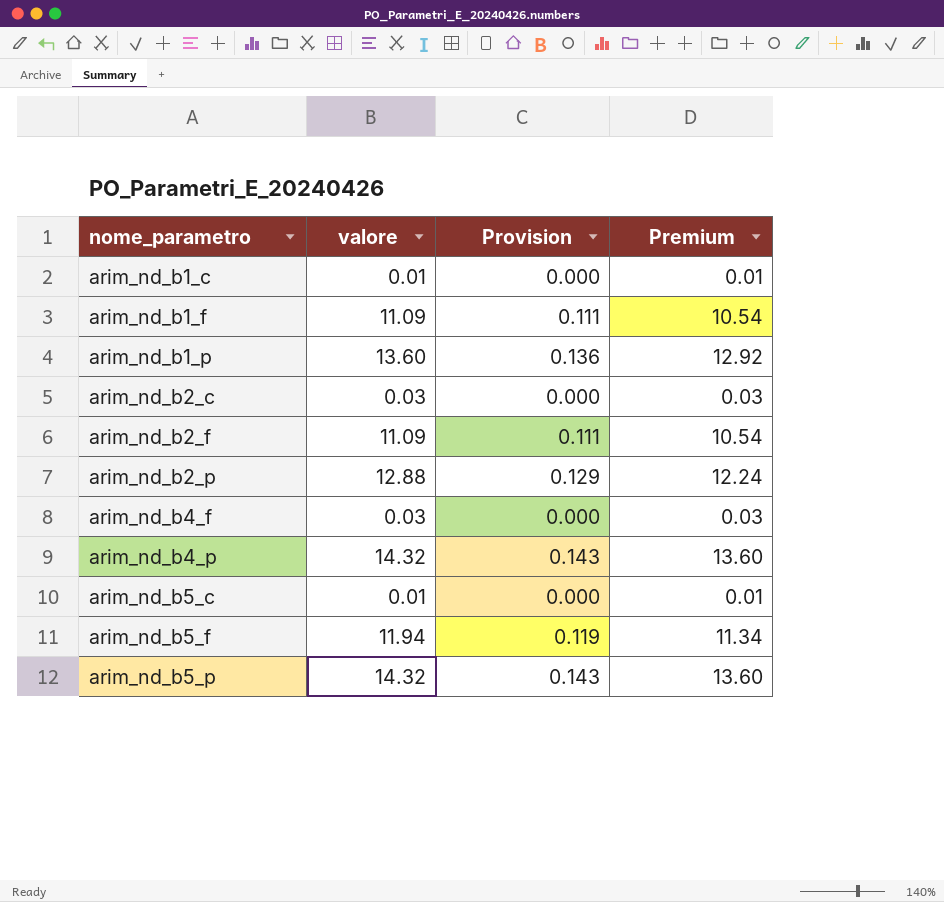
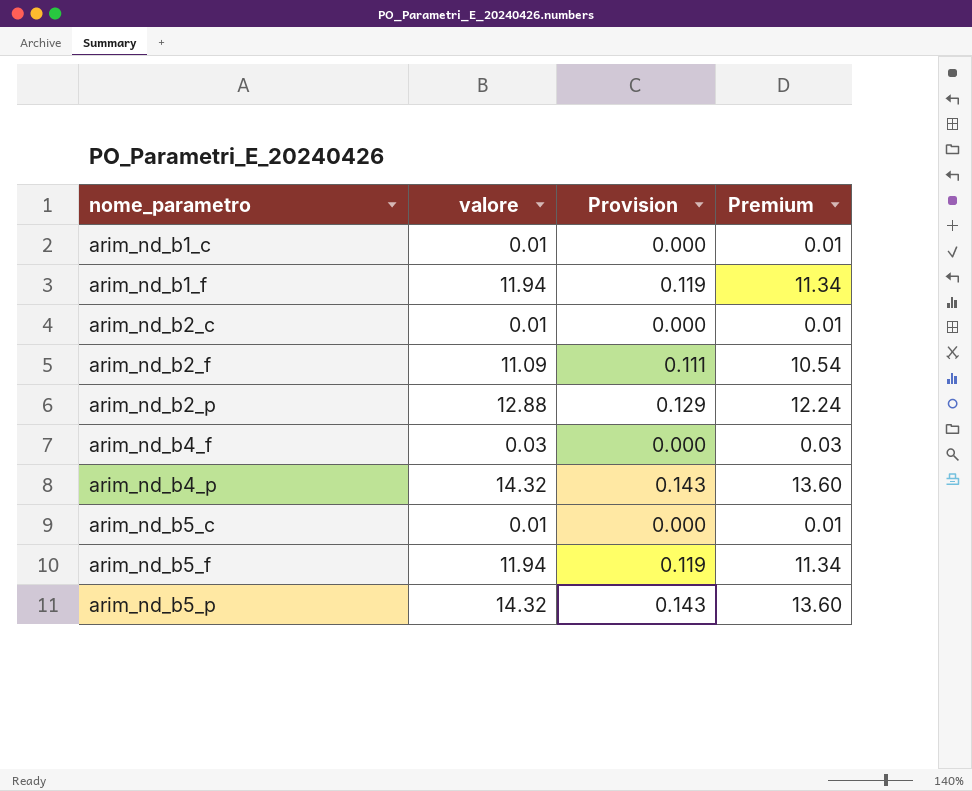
row arim_nd_b1_p: 13.60 | 0.136 | 12.92 -> none
arim_nd_b1_f | valore: 11.09 -> 11.94
arim_nd_b1_f | Provision: 0.111 -> 0.119
arim_nd_b1_f | Premium: 10.54 -> 11.34
arim_nd_b2_c | valore: 0.03 -> 0.01
arim_nd_b2_c | Premium: 0.03 -> 0.01

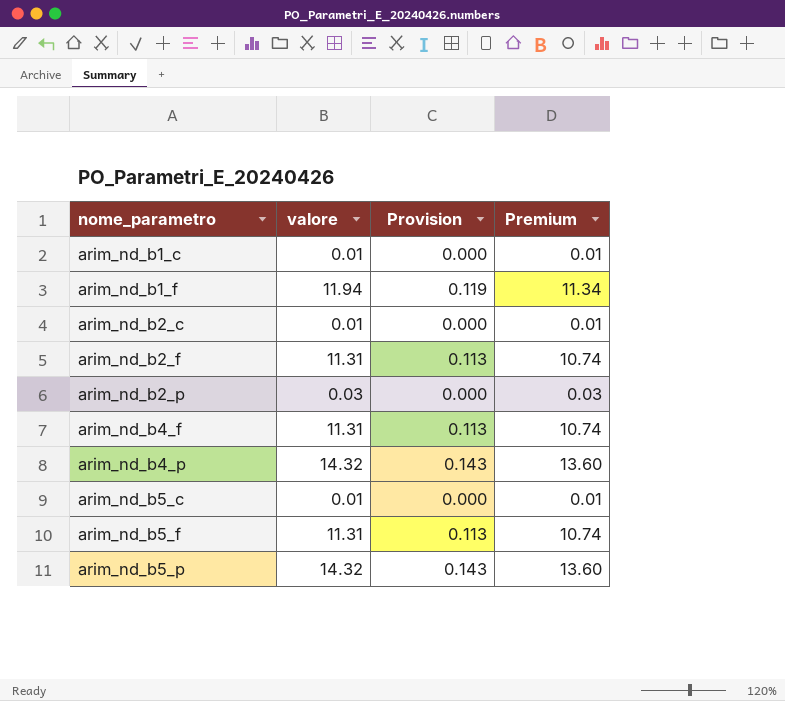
arim_nd_b2_f | valore: 11.09 -> 11.31
arim_nd_b2_f | Provision: 0.111 -> 0.113
arim_nd_b2_f | Premium: 10.54 -> 10.74
arim_nd_b2_p | valore: 12.88 -> 0.03
arim_nd_b2_p | Provision: 0.129 -> 0.000
arim_nd_b2_p | Premium: 12.24 -> 0.03
arim_nd_b4_f | valore: 0.03 -> 11.31
arim_nd_b4_f | Provision: 0.000 -> 0.113
arim_nd_b4_f | Premium: 0.03 -> 10.74
arim_nd_b5_f | valore: 11.94 -> 11.31
arim_nd_b5_f | Provision: 0.119 -> 0.113
arim_nd_b5_f | Premium: 11.34 -> 10.74

